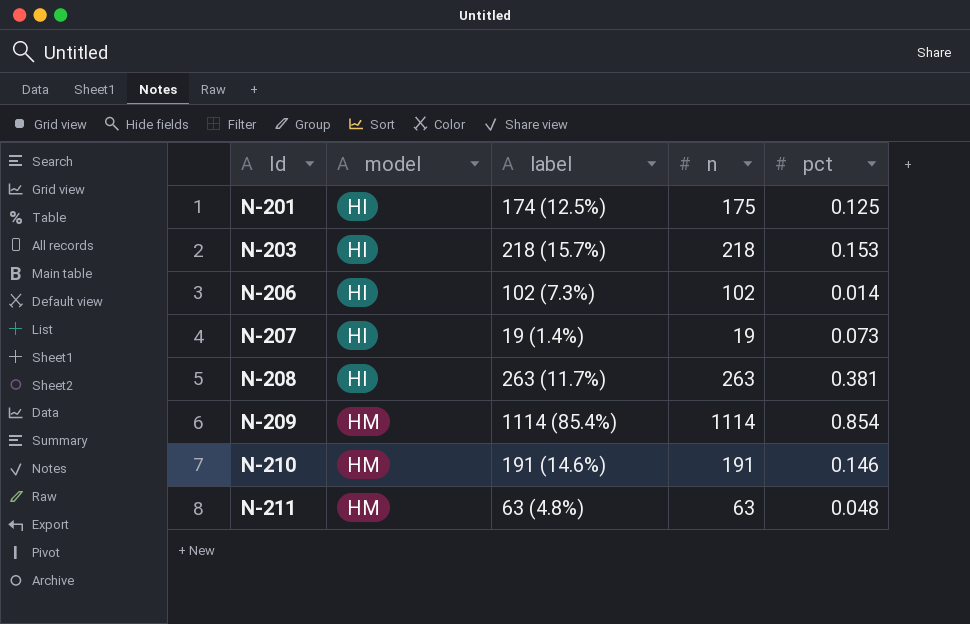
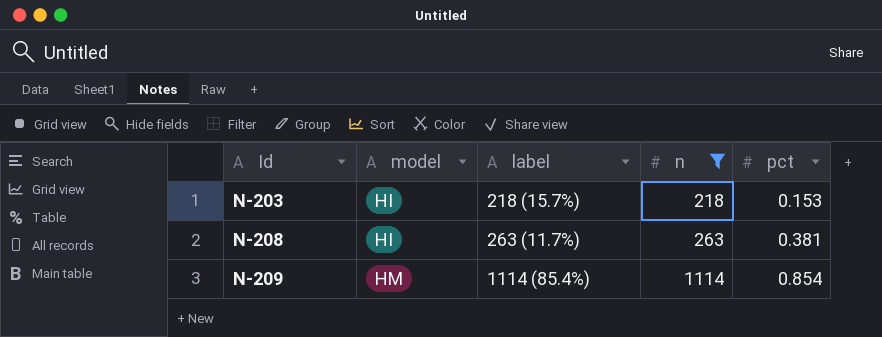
filter: none -> n >= 218

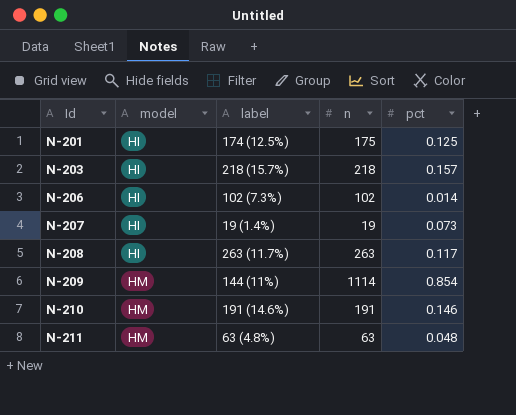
filter: n >= 218 -> none
N-203 | pct: 0.153 -> 0.157
N-208 | pct: 0.381 -> 0.117
N-209 | label: 1114 (85.4%) -> 144 (11%)

